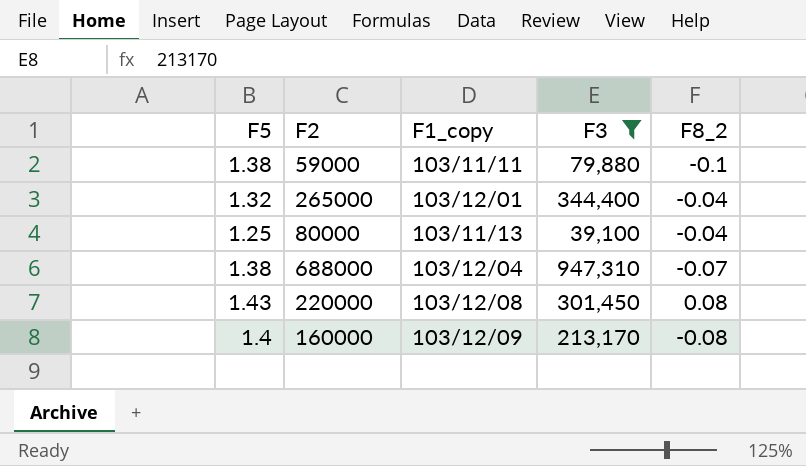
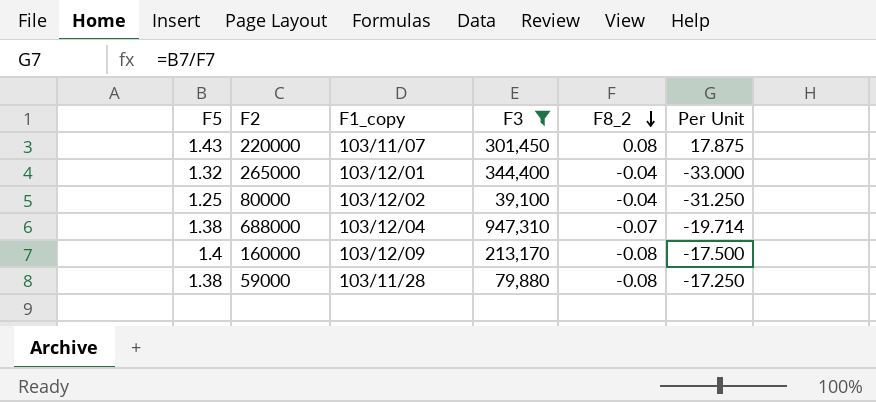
row order: none -> F8_2 descending
column Per Unit | formula: none -> [F5] / [F8_2]
220000 | F1_copy: 103/12/08 -> 103/11/07
80000 | F1_copy: 103/11/13 -> 103/12/02
59000 | F1_copy: 103/11/11 -> 103/11/28
59000 | F8_2: -0.1 -> -0.08

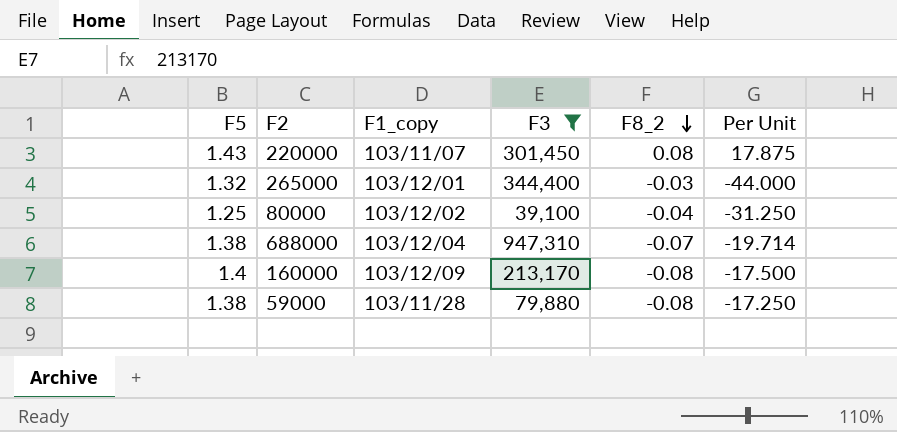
265000 | F8_2: -0.04 -> -0.03
265000 | Per Unit: -33.000 -> -44.000

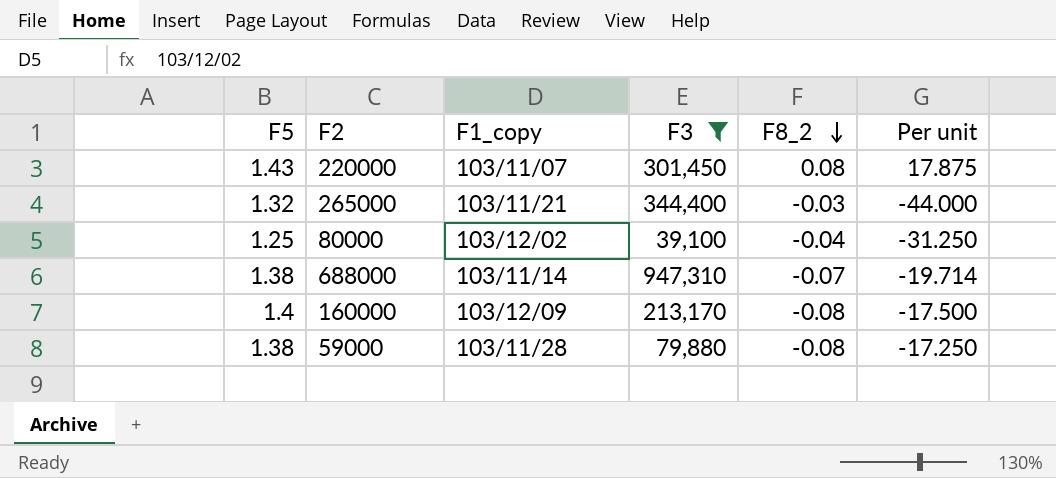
column name: Per Unit -> Per unit
265000 | F1_copy: 103/12/01 -> 103/11/21
688000 | F1_copy: 103/12/04 -> 103/11/14

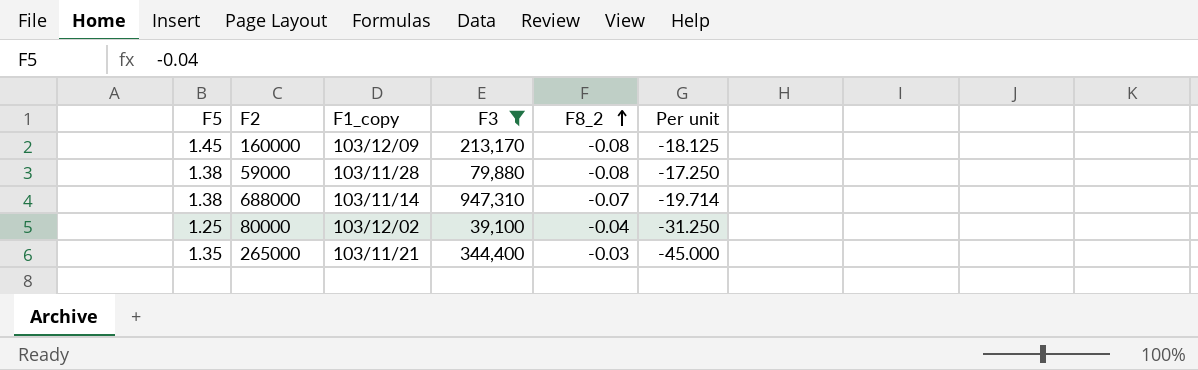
row order: F8_2 descending -> F8_2 ascending
row 220000: 1.43 | 103/11/07 | 301,450 | 0.08 | 17.875 -> none
160000 | F5: 1.4 -> 1.45
160000 | Per unit: -17.500 -> -18.125
265000 | F5: 1.32 -> 1.35
265000 | Per unit: -44.000 -> -45.000

